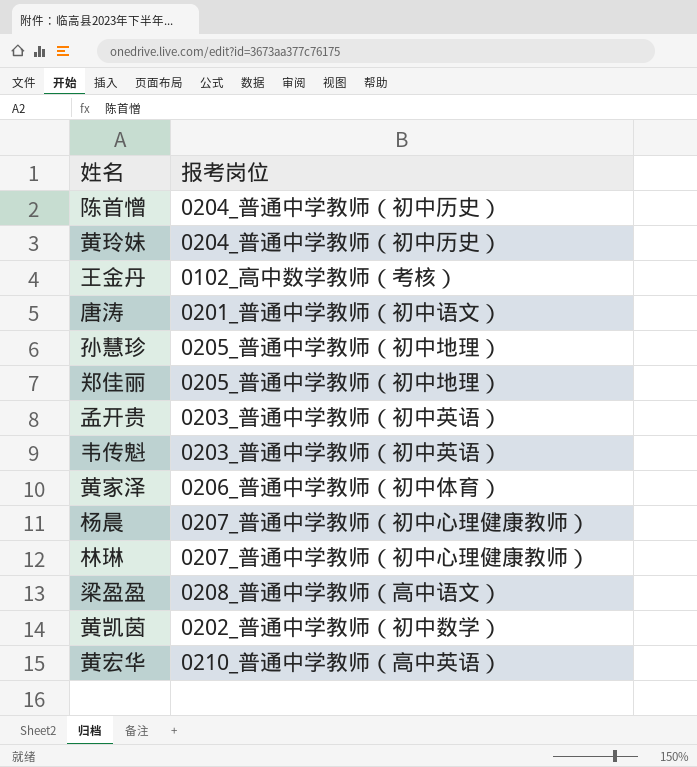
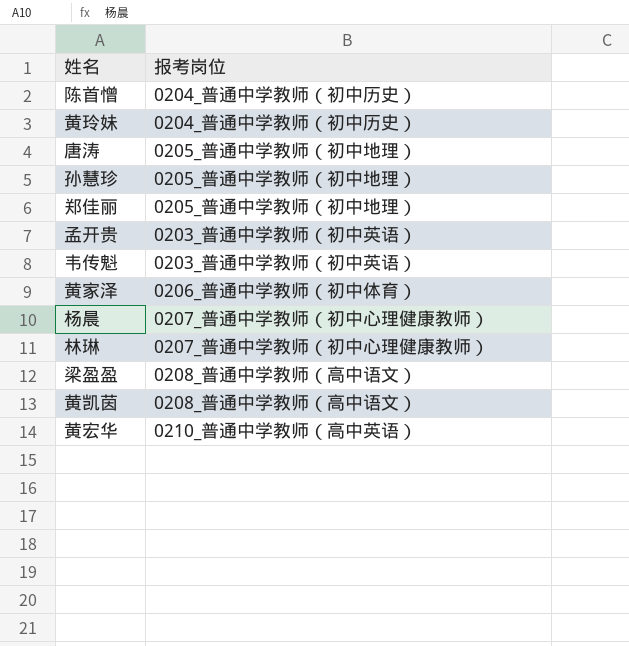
row 王金丹: 0102_高中数学教师（考核） -> none
唐涛 | 报考岗位: 0201_普通中学教师（初中语文） -> 0205_普通中学教师（初中地理）
黄凯茵 | 报考岗位: 0202_普通中学教师（初中数学） -> 0208_普通中学教师（高中语文）

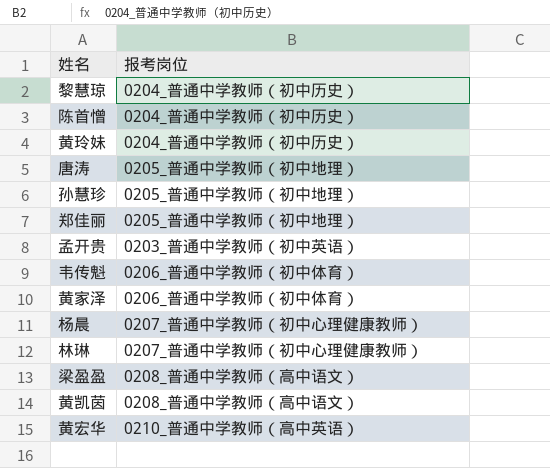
row 黎慧琼: none -> 0204_普通中学教师（初中历史）
韦传魁 | 报考岗位: 0203_普通中学教师（初中英语） -> 0206_普通中学教师（初中体育）

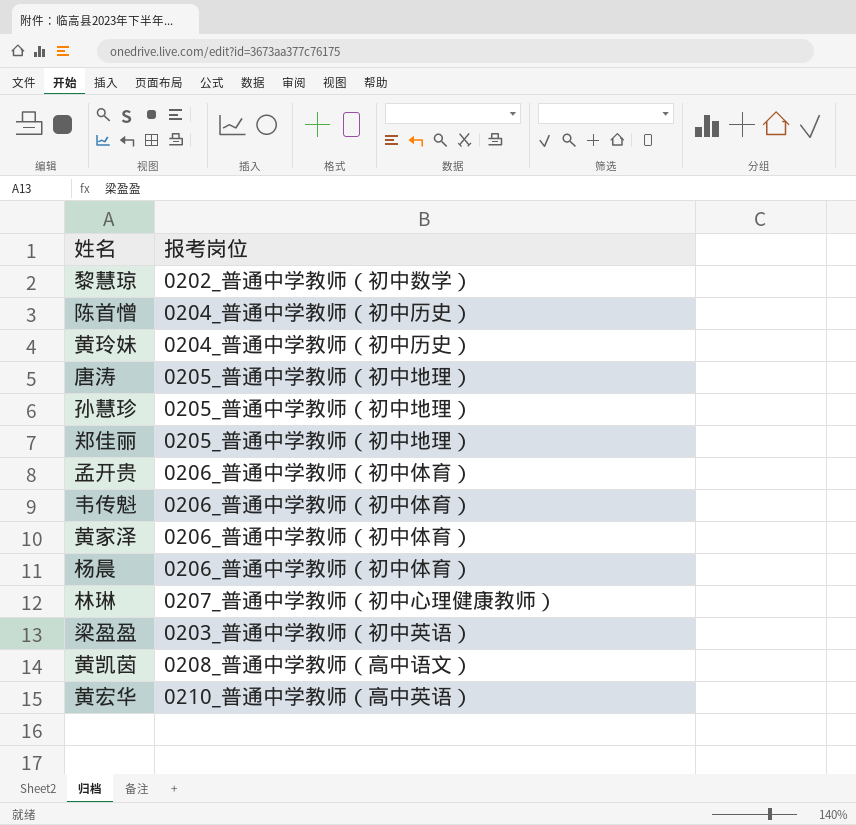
黎慧琼 | 报考岗位: 0204_普通中学教师（初中历史） -> 0202_普通中学教师（初中数学）
孟开贵 | 报考岗位: 0203_普通中学教师（初中英语） -> 0206_普通中学教师（初中体育）
杨晨 | 报考岗位: 0207_普通中学教师（初中心理健康教师） -> 0206_普通中学教师（初中体育）
梁盈盈 | 报考岗位: 0208_普通中学教师（高中语文） -> 0203_普通中学教师（初中英语）

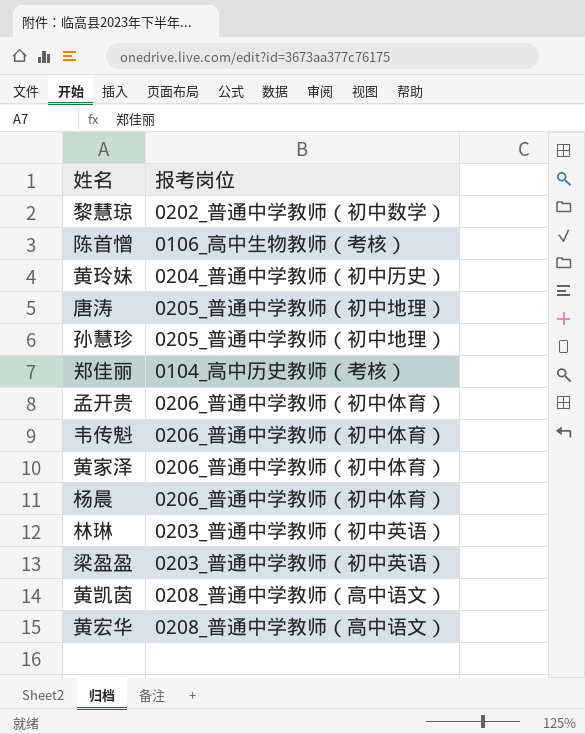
陈首憎 | 报考岗位: 0204_普通中学教师（初中历史） -> 0106_高中生物教师（考核）
郑佳丽 | 报考岗位: 0205_普通中学教师（初中地理） -> 0104_高中历史教师（考核）
林琳 | 报考岗位: 0207_普通中学教师（初中心理健康教师） -> 0203_普通中学教师（初中英语）
黄宏华 | 报考岗位: 0210_普通中学教师（高中英语） -> 0208_普通中学教师（高中语文）

